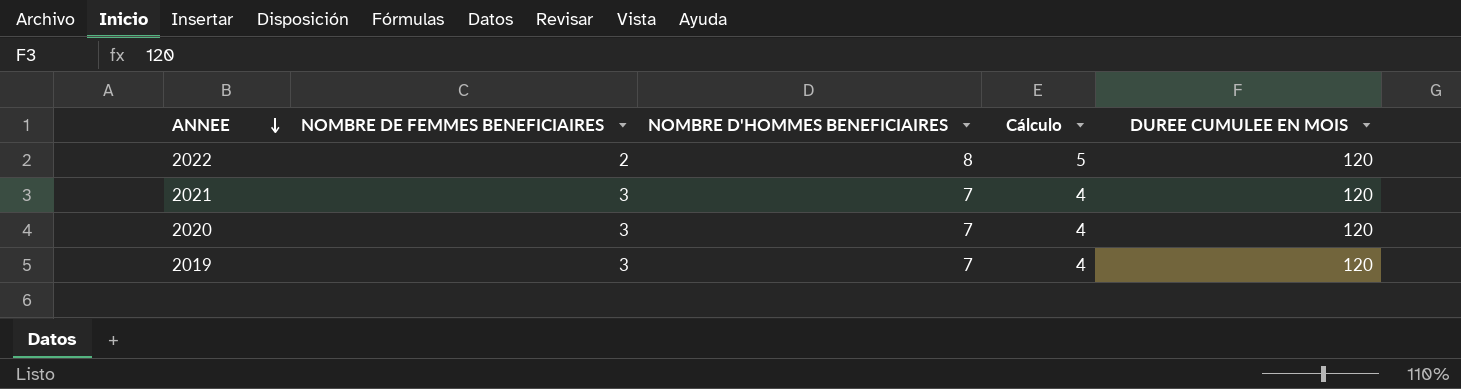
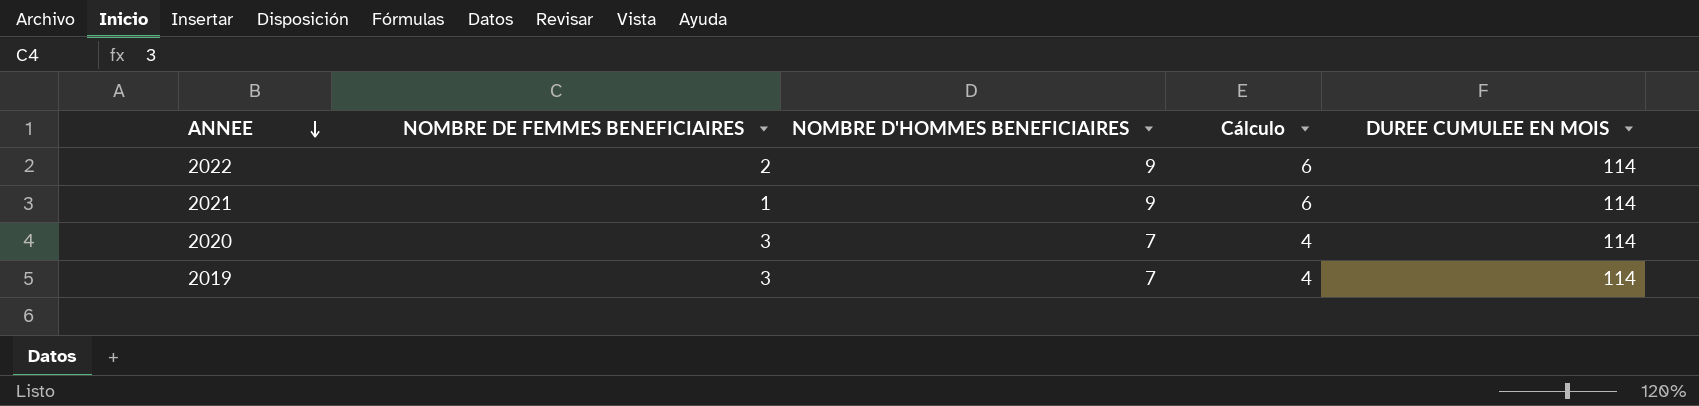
2022 | NOMBRE D'HOMMES BENEFICIAIRES: 8 -> 9
2022 | Cálculo: 5 -> 6
2022 | DUREE CUMULEE EN MOIS: 120 -> 114
2021 | NOMBRE DE FEMMES BENEFICIAIRES: 3 -> 1
2021 | NOMBRE D'HOMMES BENEFICIAIRES: 7 -> 9
2021 | Cálculo: 4 -> 6
2021 | DUREE CUMULEE EN MOIS: 120 -> 114
2020 | DUREE CUMULEE EN MOIS: 120 -> 114
2019 | DUREE CUMULEE EN MOIS: 120 -> 114

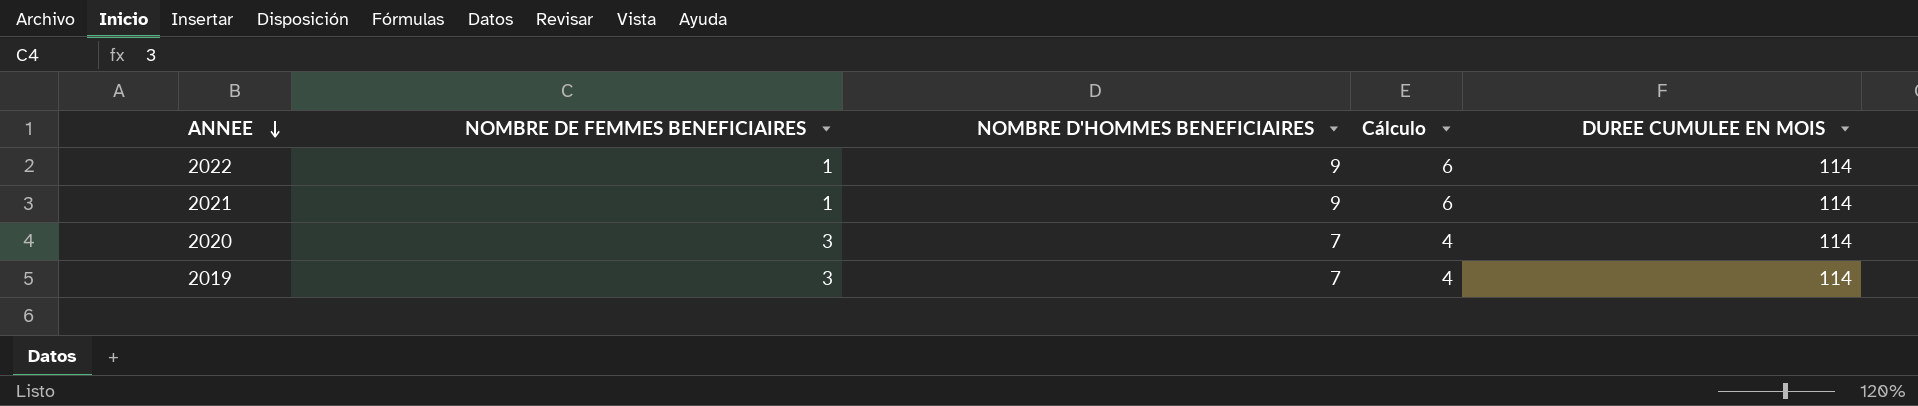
2022 | NOMBRE DE FEMMES BENEFICIAIRES: 2 -> 1

